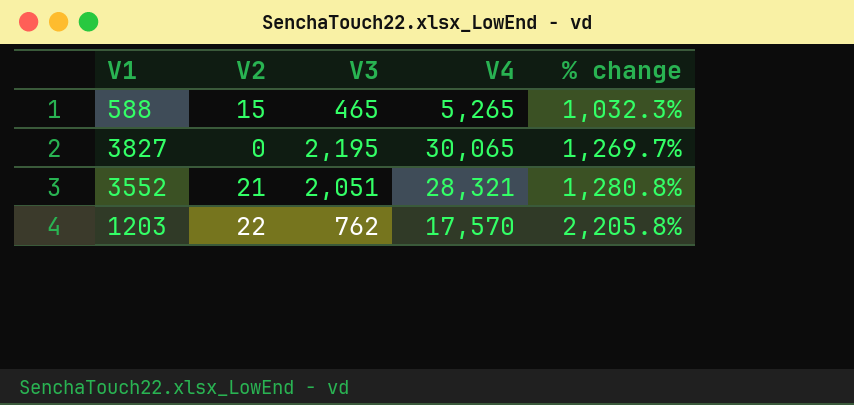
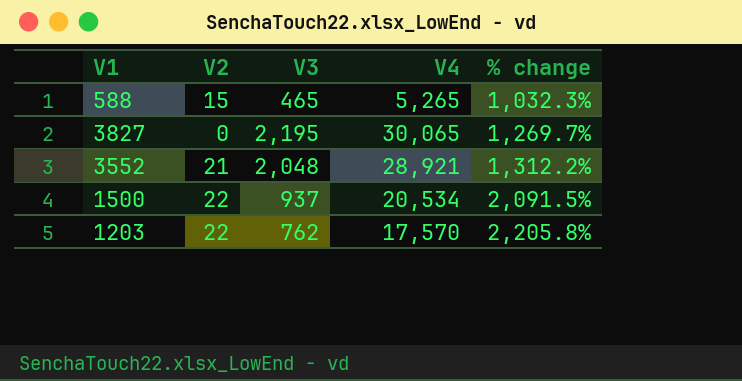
3552 | V3: 2,051 -> 2,048
3552 | V4: 28,321 -> 28,921
3552 | % change: 1,280.8% -> 1,312.2%
row 1500: none -> 22 | 937 | 20,534 | 2,091.5%

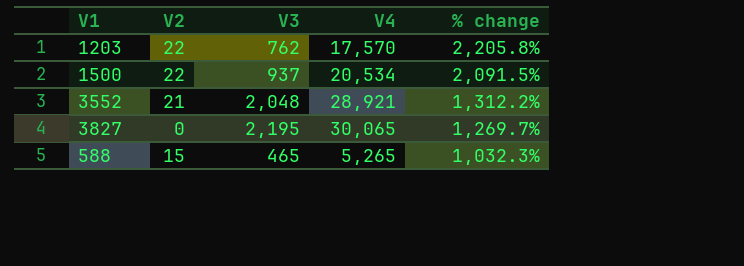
row order: % change ascending -> % change descending

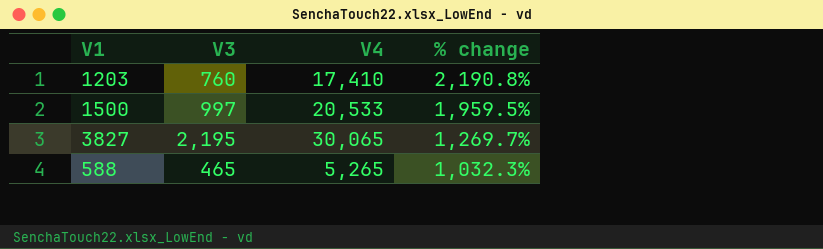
column V2 | position: 2 -> none
row 3552: 21 | 2,048 | 28,921 | 1,312.2% -> none
1203 | V3: 762 -> 760
1203 | V4: 17,570 -> 17,410
1203 | % change: 2,205.8% -> 2,190.8%
1500 | V3: 937 -> 997
1500 | V4: 20,534 -> 20,533
1500 | % change: 2,091.5% -> 1,959.5%

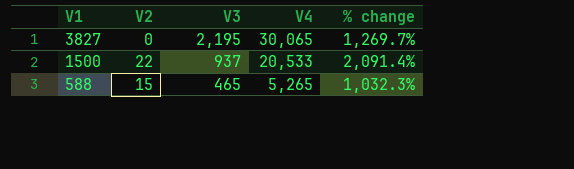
row order: % change descending -> V1 descending
column V2 | position: none -> 2
row 1203: 760 | 17,410 | 2,190.8% -> none
1500 | V3: 997 -> 937
1500 | % change: 1,959.5% -> 2,091.4%

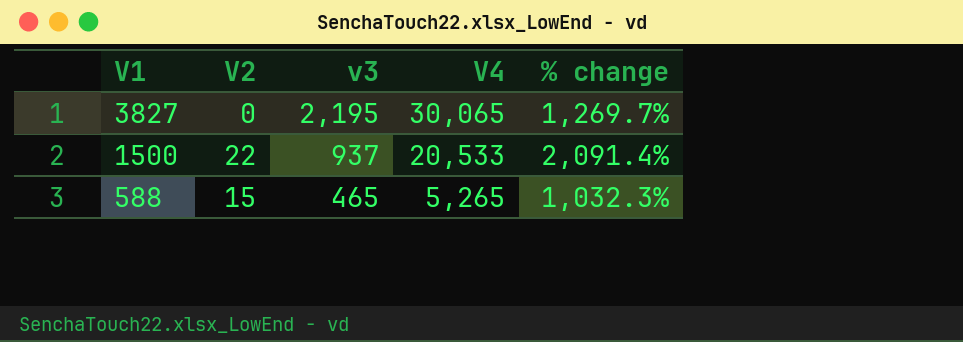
column name: V3 -> v3

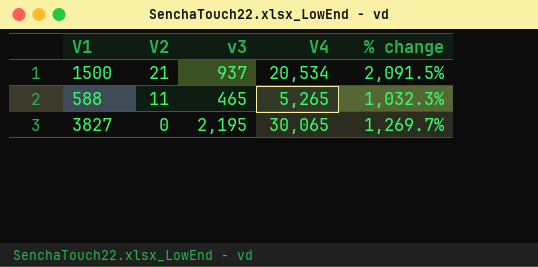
row order: V1 descending -> V2 descending
1500 | V2: 22 -> 21
1500 | V4: 20,533 -> 20,534
1500 | % change: 2,091.4% -> 2,091.5%
588 | V2: 15 -> 11

